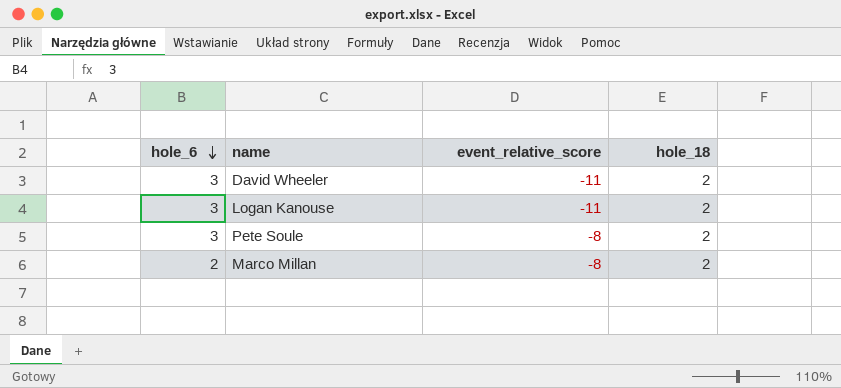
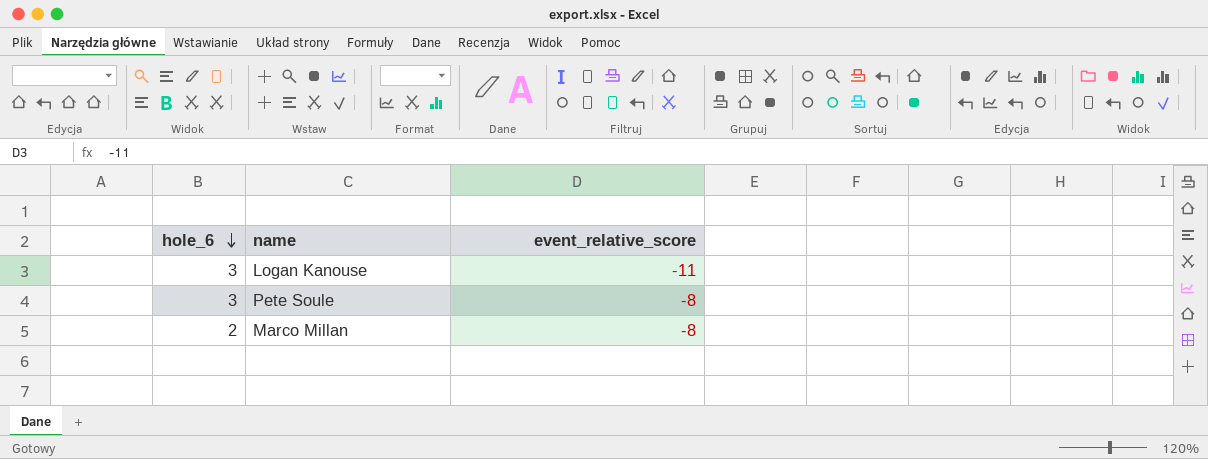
column hole_18 | position: 4 -> none
row David Wheeler: 3 | -11 | 2 -> none

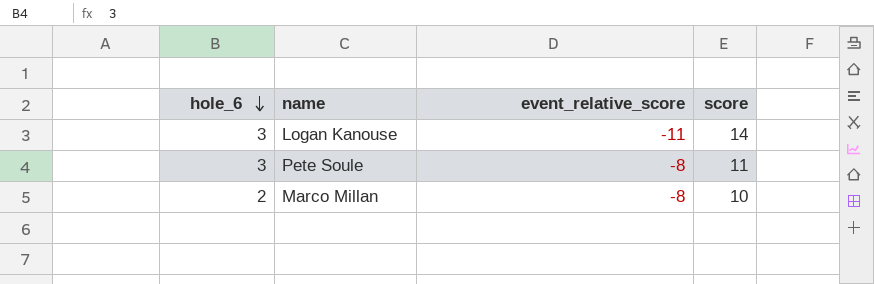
column score | formula: none -> [hole_6] - [event_relative_score]

